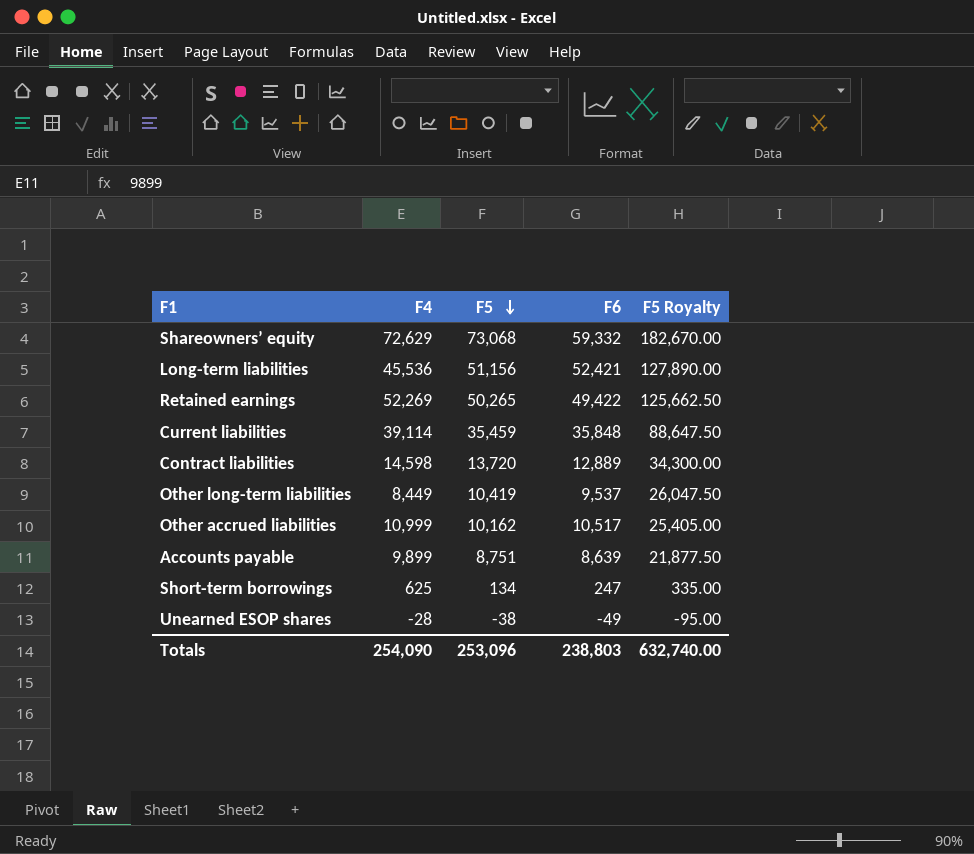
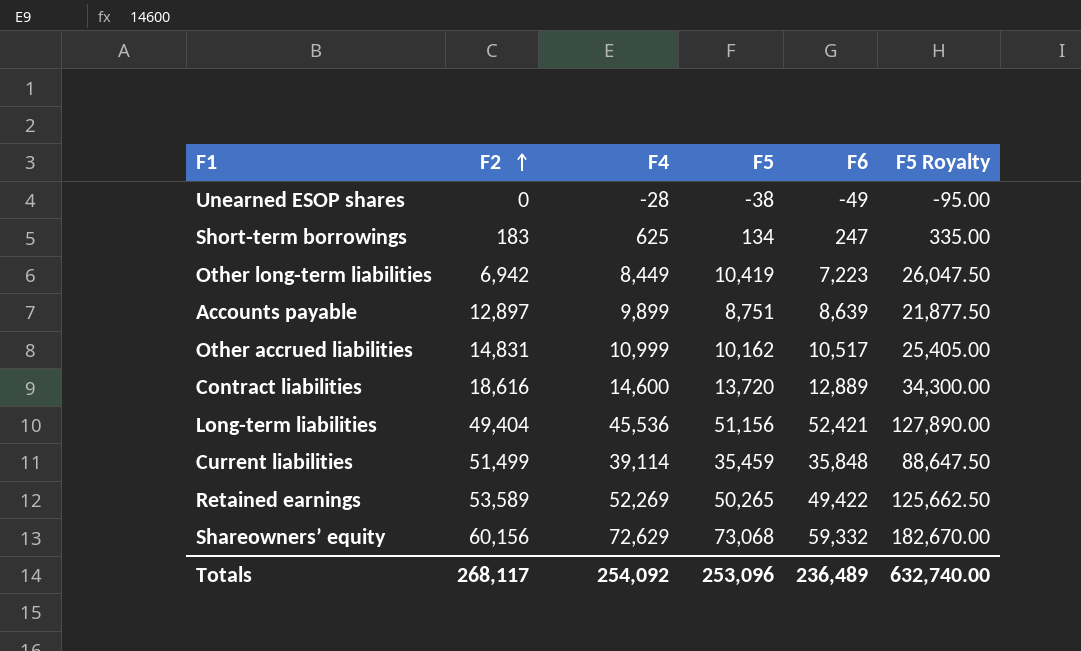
row order: F5 descending -> F2 ascending
column F2 | position: none -> 2
Other long-term liabilities | F6: 9,537 -> 7,223
Contract liabilities | F4: 14,598 -> 14,600
Totals | F4: 254,090 -> 254,092
Totals | F6: 238,803 -> 236,489

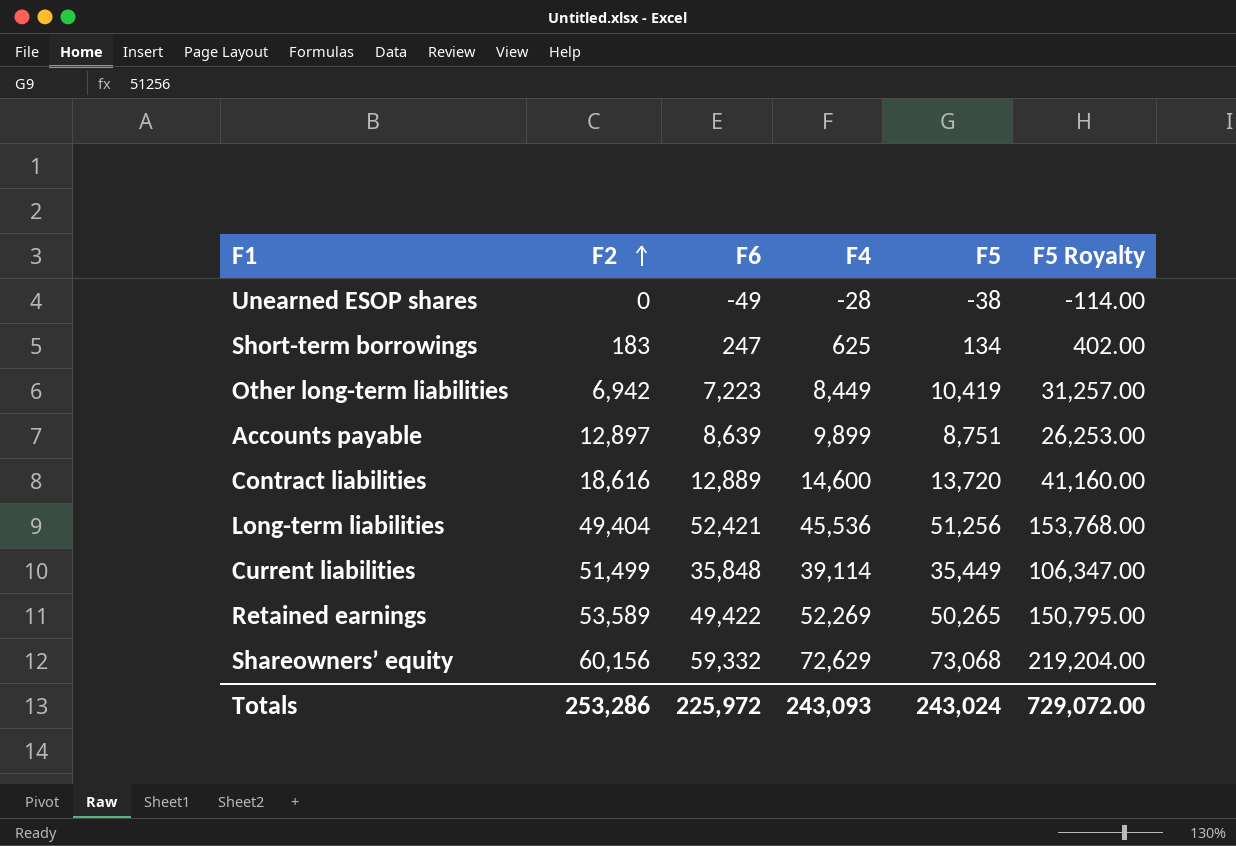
column F6 | position: 5 -> 3
column F5 Royalty | formula: [F5] * 2.5 -> [F5] * 3
row Other accrued liabilities: 14,831 | 10,999 | 10,162 | 10,517 | 25,405.00 -> none
Long-term liabilities | F5: 51,156 -> 51,256
Current liabilities | F5: 35,459 -> 35,449
Totals | F2: 268,117 -> 253,286
Totals | F6: 236,489 -> 225,972
Totals | F4: 254,092 -> 243,093
Totals | F5: 253,096 -> 243,024
Totals | F5 Royalty: 632,740.00 -> 729,072.00

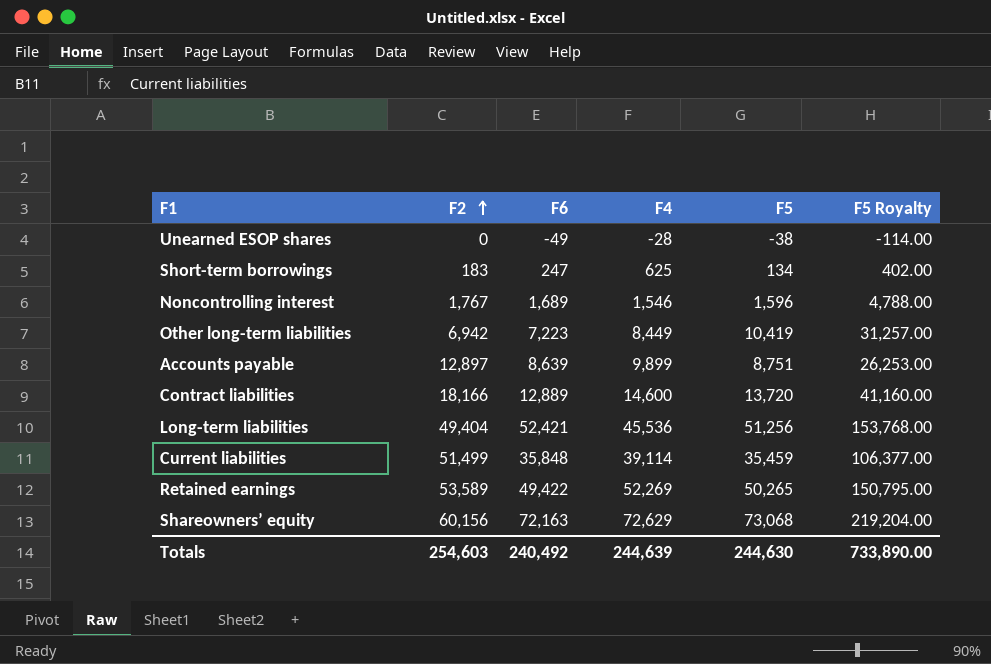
row Noncontrolling interest: none -> 1,767 | 1,689 | 1,546 | 1,596 | 4,788.00
Contract liabilities | F2: 18,616 -> 18,166
Current liabilities | F5: 35,449 -> 35,459
Current liabilities | F5 Royalty: 106,347.00 -> 106,377.00
Shareowners’ equity | F6: 59,332 -> 72,163
Totals | F2: 253,286 -> 254,603
Totals | F6: 225,972 -> 240,492
Totals | F4: 243,093 -> 244,639
Totals | F5: 243,024 -> 244,630
Totals | F5 Royalty: 729,072.00 -> 733,890.00

